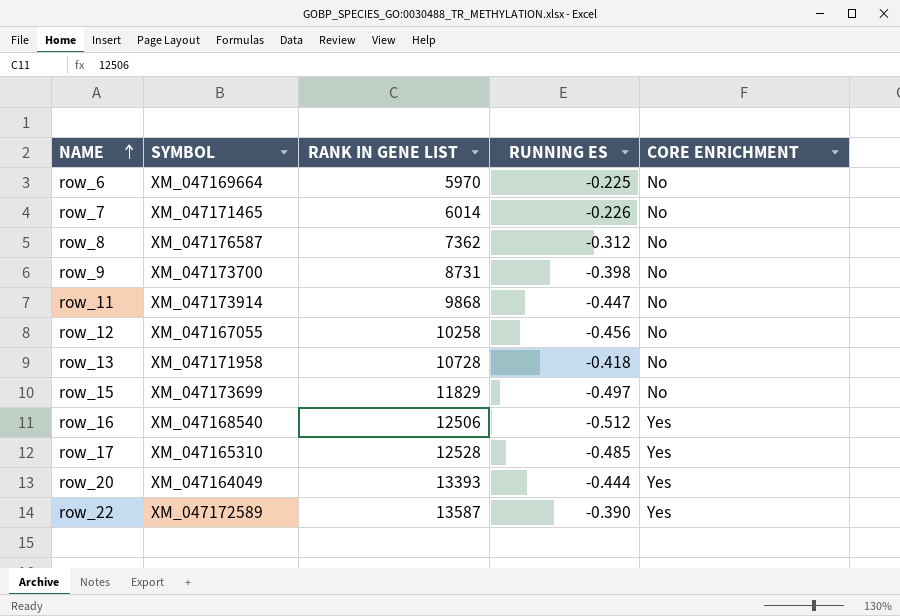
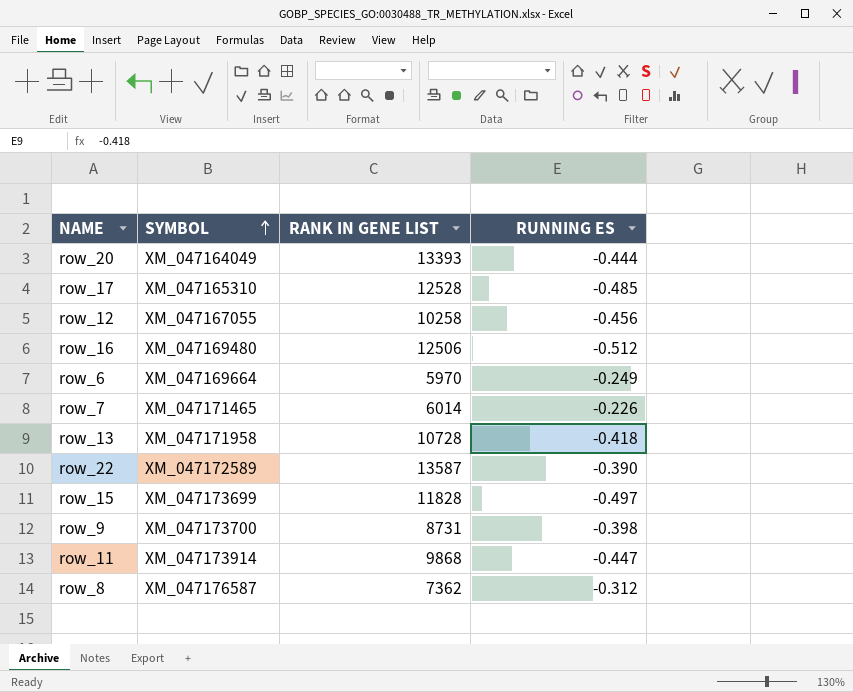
row order: NAME ascending -> SYMBOL ascending
column CORE ENRICHMENT | position: 5 -> none
row_16 | SYMBOL: XM_047168540 -> XM_047169480
row_6 | RUNNING ES: -0.225 -> -0.249
row_15 | RANK IN GENE LIST: 11829 -> 11828

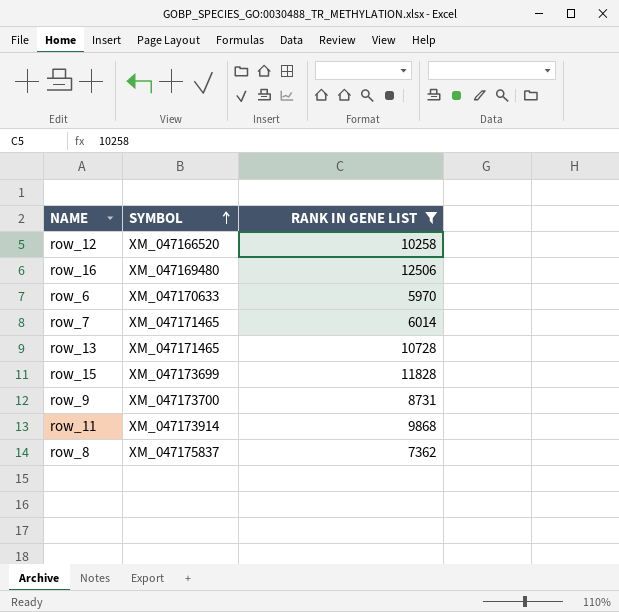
filter: none -> RANK IN GENE LIST <= 12506
column RUNNING ES | position: 4 -> none
row_12 | SYMBOL: XM_047167055 -> XM_047166520
row_6 | SYMBOL: XM_047169664 -> XM_047170633
row_13 | SYMBOL: XM_047171958 -> XM_047171465
row_8 | SYMBOL: XM_047176587 -> XM_047175837

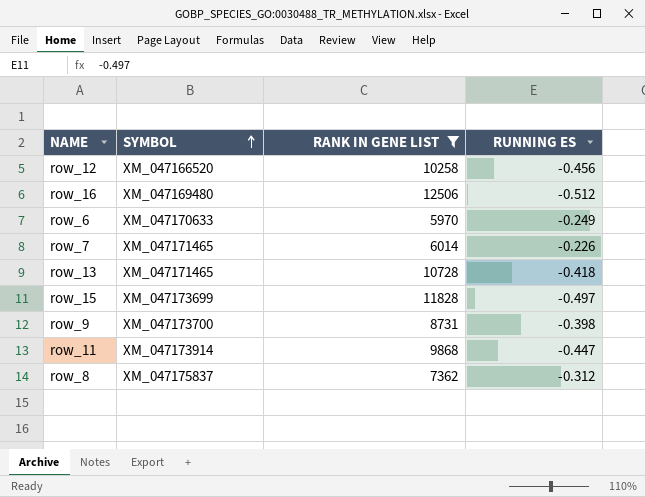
column RUNNING ES | position: none -> 4

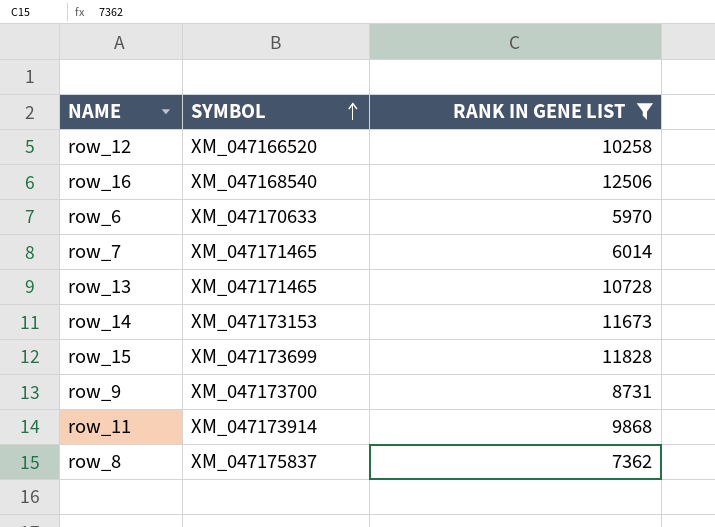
column RUNNING ES | position: 4 -> none
row_16 | SYMBOL: XM_047169480 -> XM_047168540
row row_14: none -> XM_047173153 | 11673

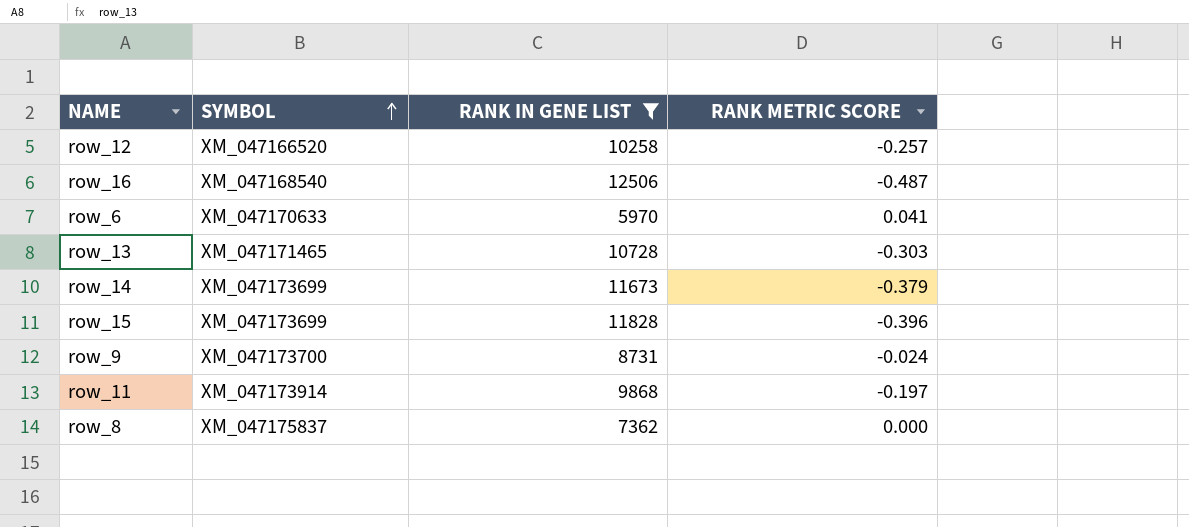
column RANK METRIC SCORE | position: none -> 4
row row_7: XM_047171465 | 6014 -> none
row_14 | SYMBOL: XM_047173153 -> XM_047173699

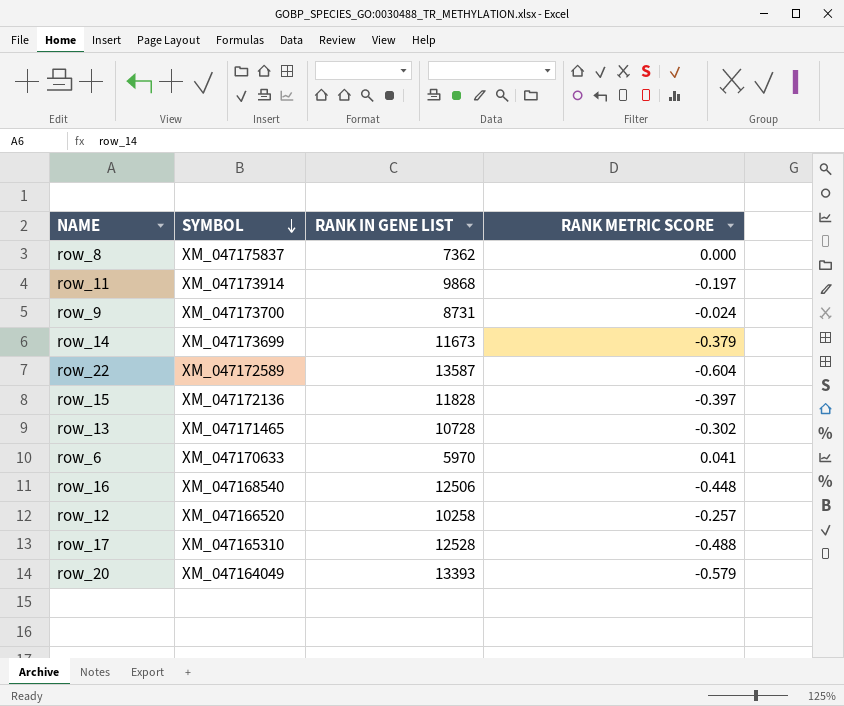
filter: RANK IN GENE LIST <= 12506 -> none
row order: SYMBOL ascending -> SYMBOL descending
row_15 | SYMBOL: XM_047173699 -> XM_047172136
row_15 | RANK METRIC SCORE: -0.396 -> -0.397
row_13 | RANK METRIC SCORE: -0.303 -> -0.302
row_16 | RANK METRIC SCORE: -0.487 -> -0.448

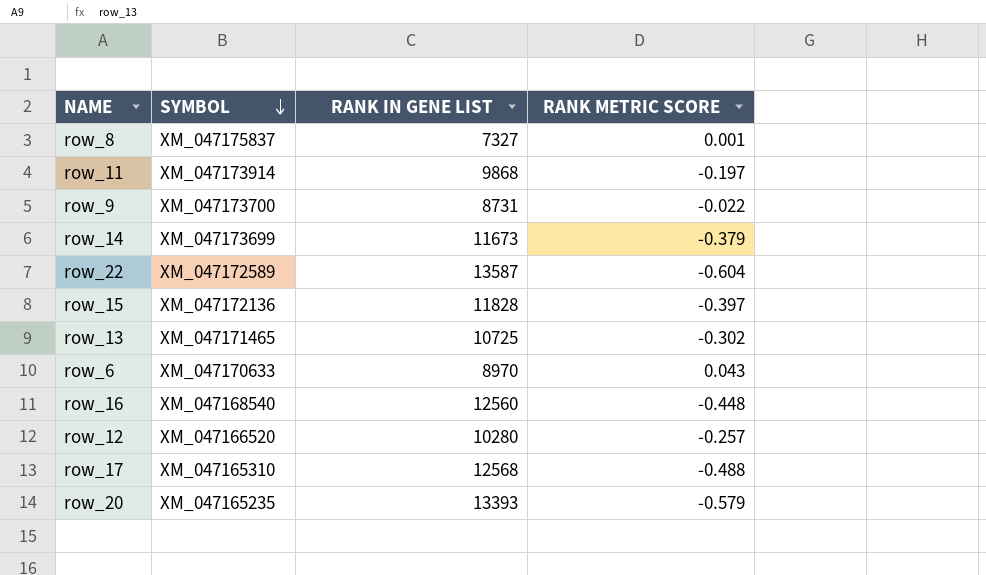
row_8 | RANK IN GENE LIST: 7362 -> 7327
row_8 | RANK METRIC SCORE: 0.000 -> 0.001
row_9 | RANK METRIC SCORE: -0.024 -> -0.022
row_13 | RANK IN GENE LIST: 10728 -> 10725
row_6 | RANK IN GENE LIST: 5970 -> 8970
row_6 | RANK METRIC SCORE: 0.041 -> 0.043
row_16 | RANK IN GENE LIST: 12506 -> 12560
row_12 | RANK IN GENE LIST: 10258 -> 10280
row_17 | RANK IN GENE LIST: 12528 -> 12568
row_20 | SYMBOL: XM_047164049 -> XM_047165235

